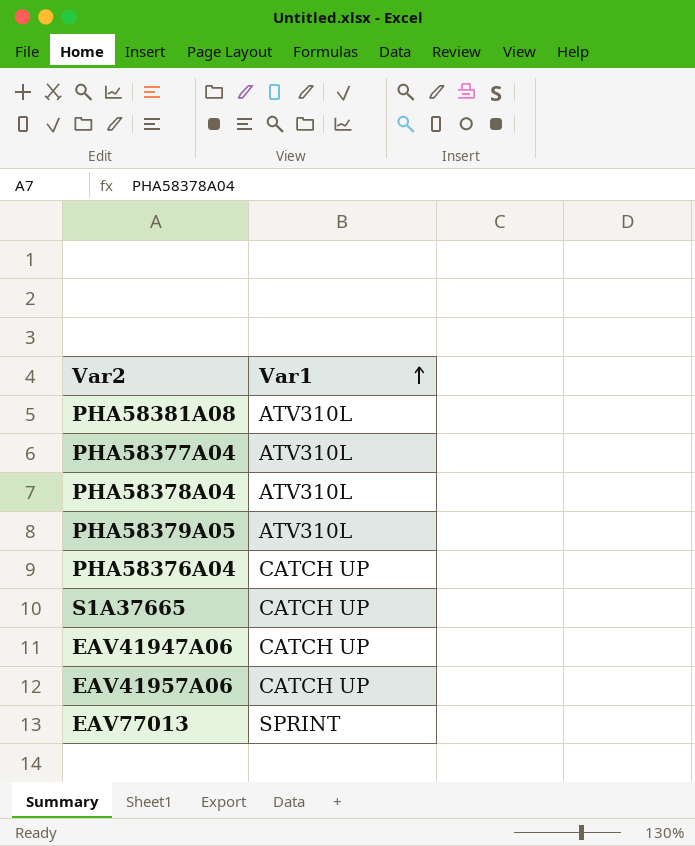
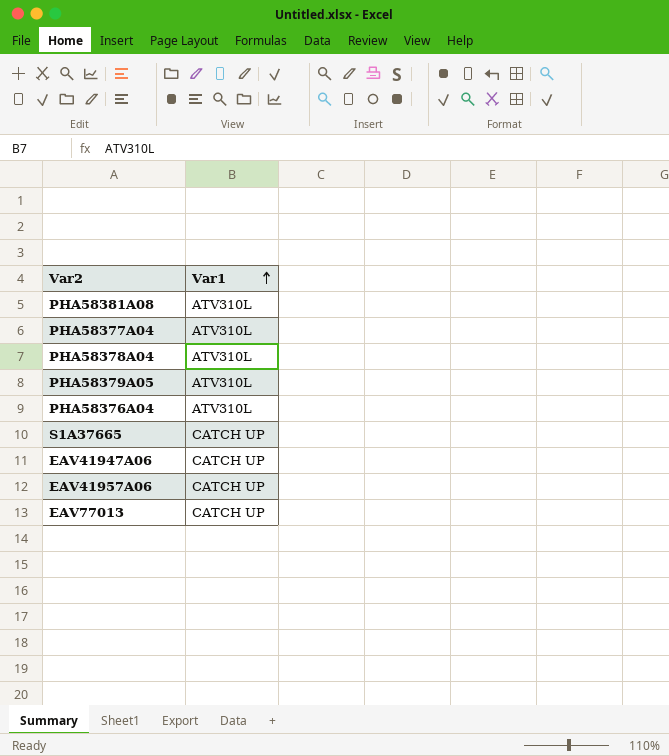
PHA58376A04 | Var1: CATCH UP -> ATV310L
EAV77013 | Var1: SPRINT -> CATCH UP

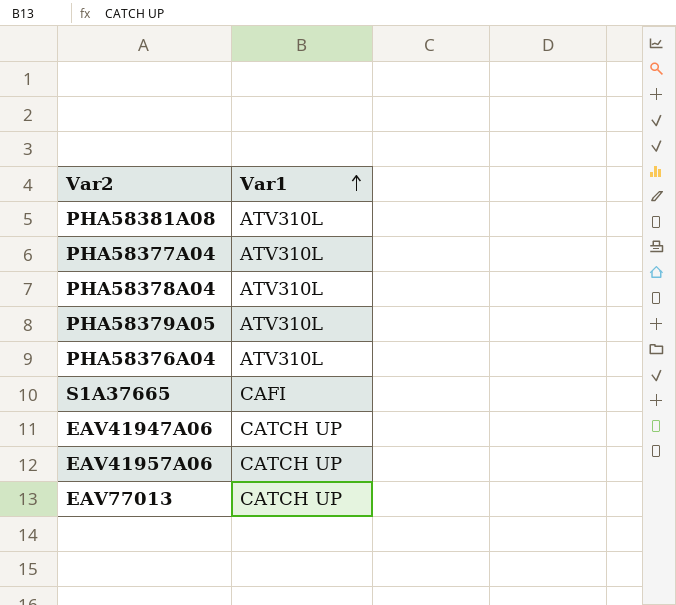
S1A37665 | Var1: CATCH UP -> CAFI

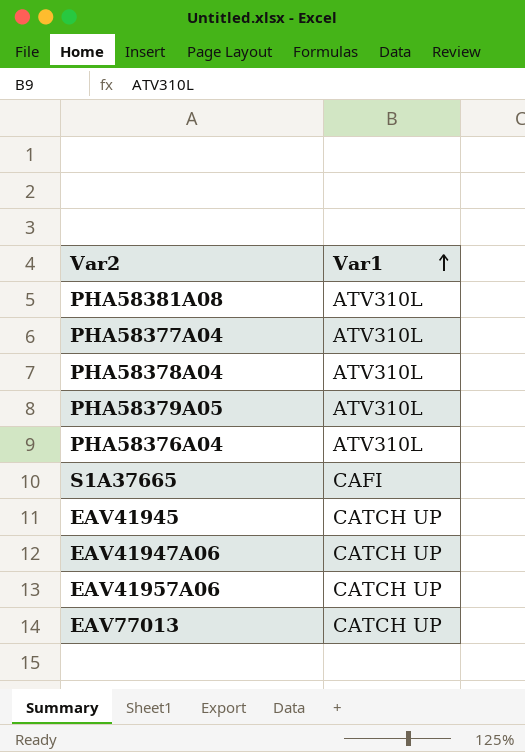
row EAV41945: none -> CATCH UP

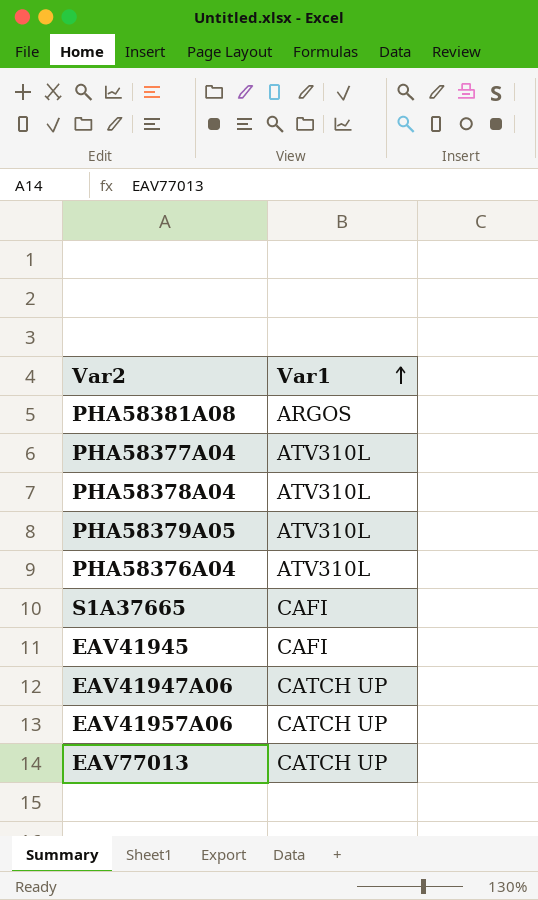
PHA58381A08 | Var1: ATV310L -> ARGOS
EAV41945 | Var1: CATCH UP -> CAFI

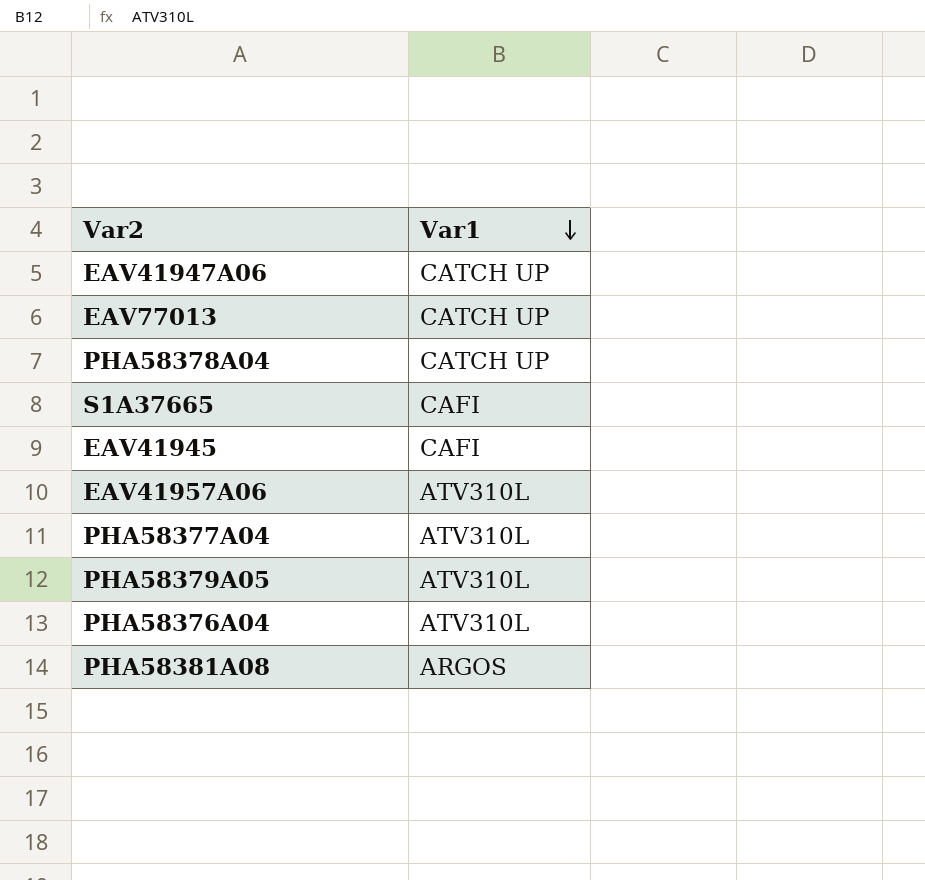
row order: Var1 ascending -> Var1 descending
PHA58378A04 | Var1: ATV310L -> CATCH UP
EAV41957A06 | Var1: CATCH UP -> ATV310L

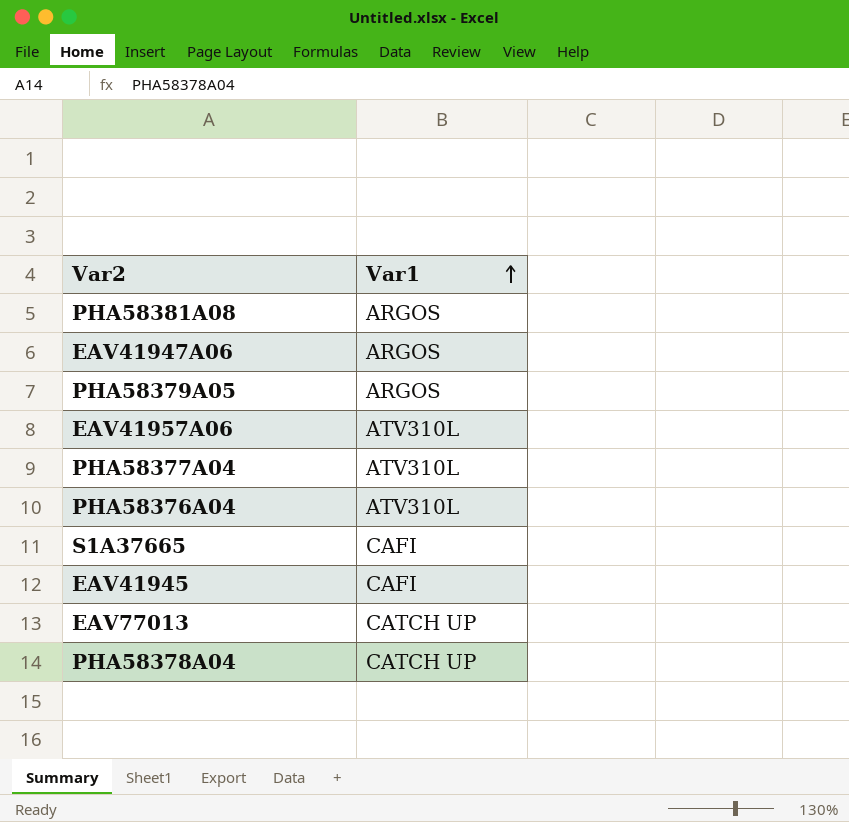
row order: Var1 descending -> Var1 ascending
EAV41947A06 | Var1: CATCH UP -> ARGOS
PHA58379A05 | Var1: ATV310L -> ARGOS

